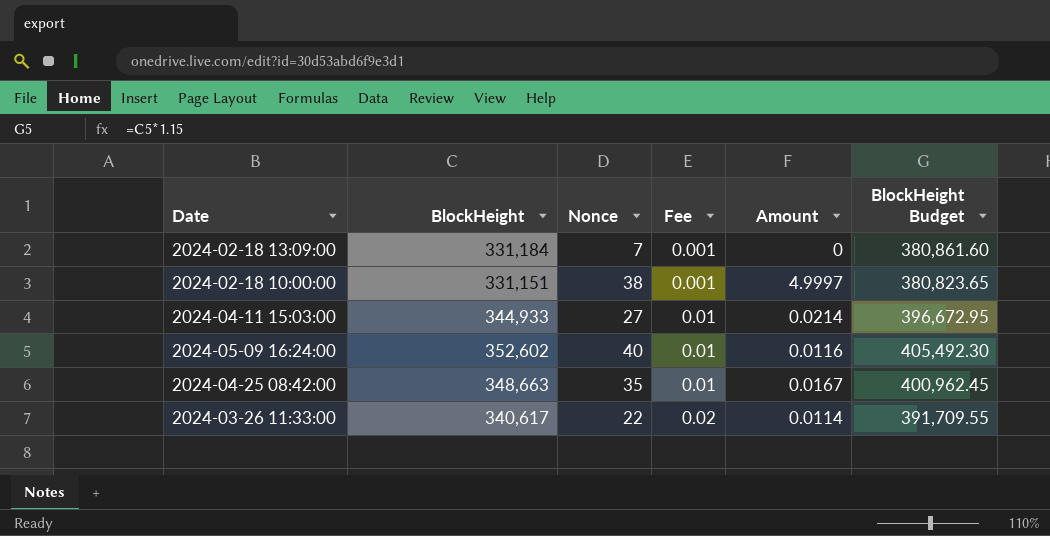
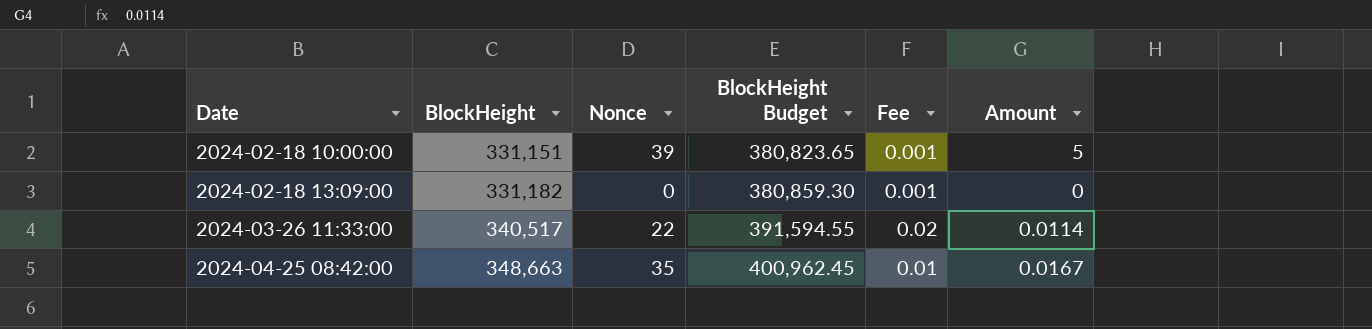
row order: Fee ascending -> Date ascending
column BlockHeight Budget | position: 6 -> 4
row 2024-04-11 15:03:00: 344,933 | 27 | 0.01 | 0.0214 | 396,672.95 -> none
row 2024-05-09 16:24:00: 352,602 | 40 | 0.01 | 0.0116 | 405,492.30 -> none
2024-02-18 10:00:00 | Nonce: 38 -> 39
2024-02-18 10:00:00 | Amount: 4.9997 -> 5
2024-02-18 13:09:00 | BlockHeight: 331,184 -> 331,182
2024-02-18 13:09:00 | Nonce: 7 -> 0
2024-02-18 13:09:00 | BlockHeight Budget: 380,861.60 -> 380,859.30
2024-03-26 11:33:00 | BlockHeight: 340,617 -> 340,517
2024-03-26 11:33:00 | BlockHeight Budget: 391,709.55 -> 391,594.55

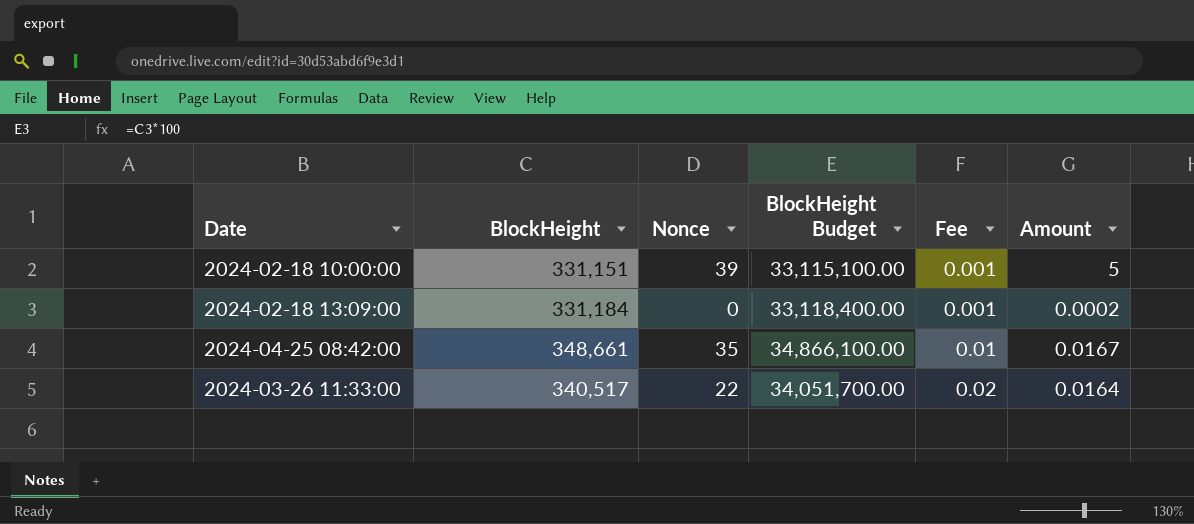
row order: Date ascending -> Fee ascending
column BlockHeight Budget | formula: [BlockHeight] * 1.15 -> [BlockHeight] * 100
2024-02-18 13:09:00 | BlockHeight: 331,182 -> 331,184
2024-02-18 13:09:00 | Amount: 0 -> 0.0002
2024-04-25 08:42:00 | BlockHeight: 348,663 -> 348,661
2024-03-26 11:33:00 | Amount: 0.0114 -> 0.0164

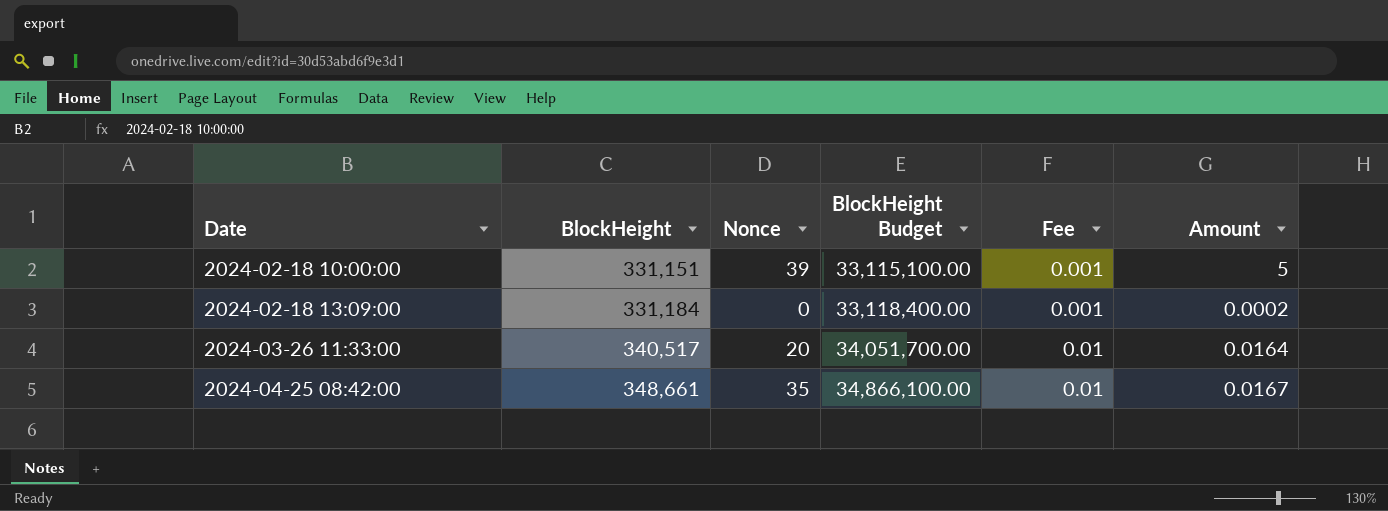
row order: Fee ascending -> Date ascending
2024-03-26 11:33:00 | Nonce: 22 -> 20
2024-03-26 11:33:00 | Fee: 0.02 -> 0.01

